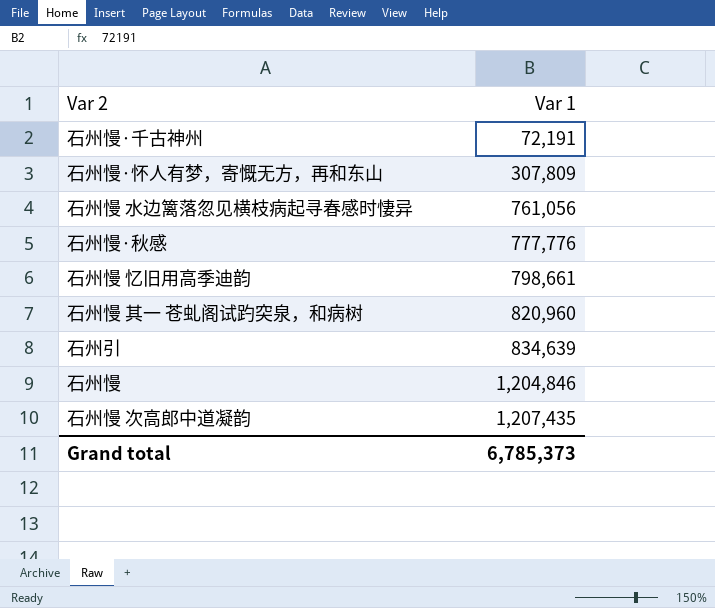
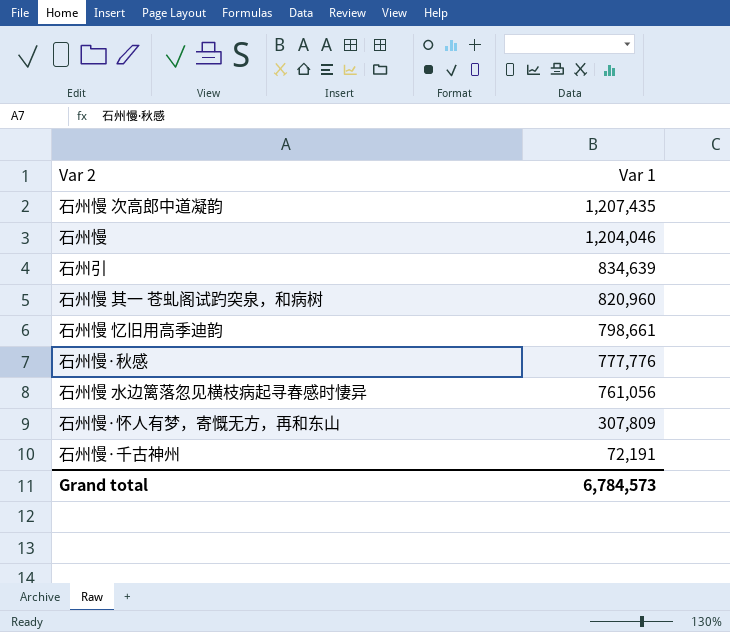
row order: Var 1 ascending -> Var 1 descending
石州慢 | Var 1: 1,204,846 -> 1,204,046
Grand total | Var 1: 6,785,373 -> 6,784,573

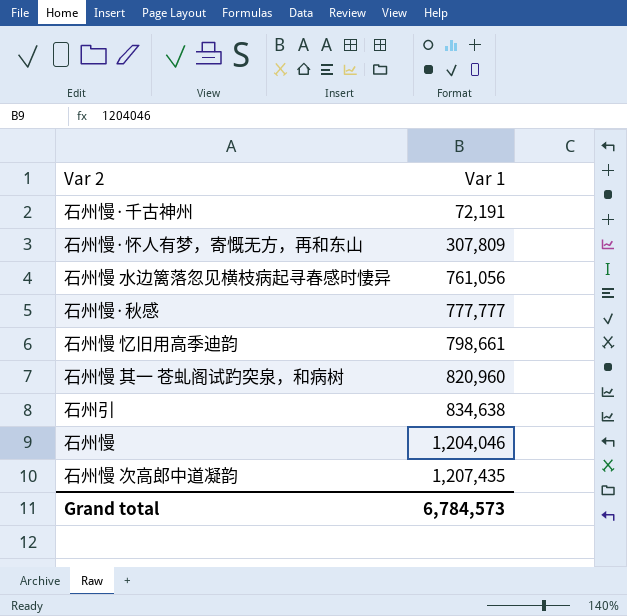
row order: Var 1 descending -> Var 1 ascending
石州慢·秋感 | Var 1: 777,776 -> 777,777
石州引 | Var 1: 834,639 -> 834,638

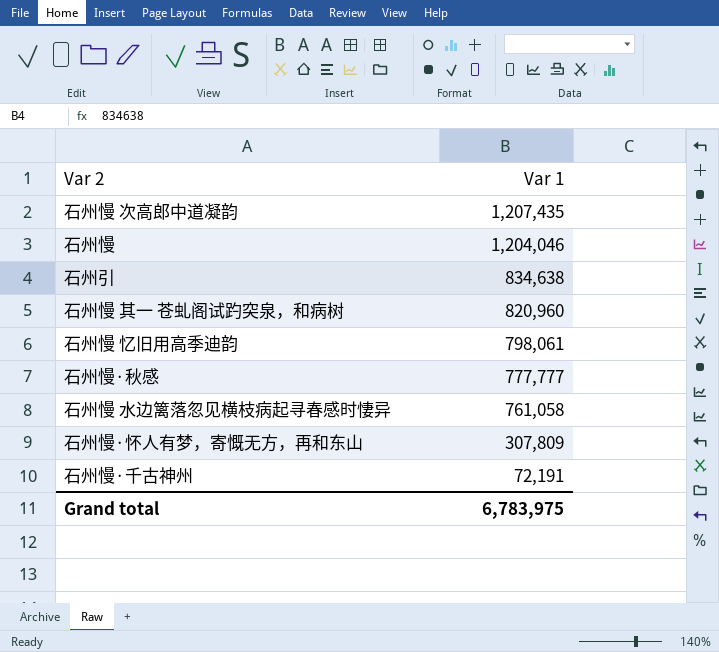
row order: Var 1 ascending -> Var 1 descending
石州慢 忆旧用高季迪韵 | Var 1: 798,661 -> 798,061
石州慢 水边篱落忽见横枝病起寻春感时悽异 | Var 1: 761,056 -> 761,058
Grand total | Var 1: 6,784,573 -> 6,783,975

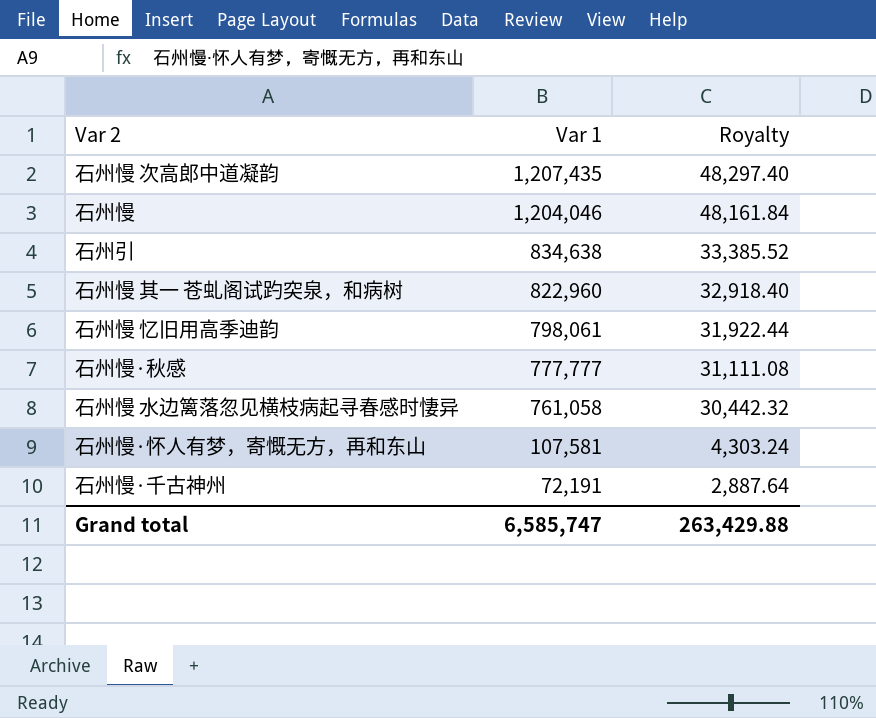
column Royalty | formula: none -> [Var 1] * 0.04
石州慢 其一 苍虬阁试趵突泉，和病树 | Var 1: 820,960 -> 822,960
石州慢·怀人有梦，寄慨无方，再和东山 | Var 1: 307,809 -> 107,581
Grand total | Var 1: 6,783,975 -> 6,585,747

